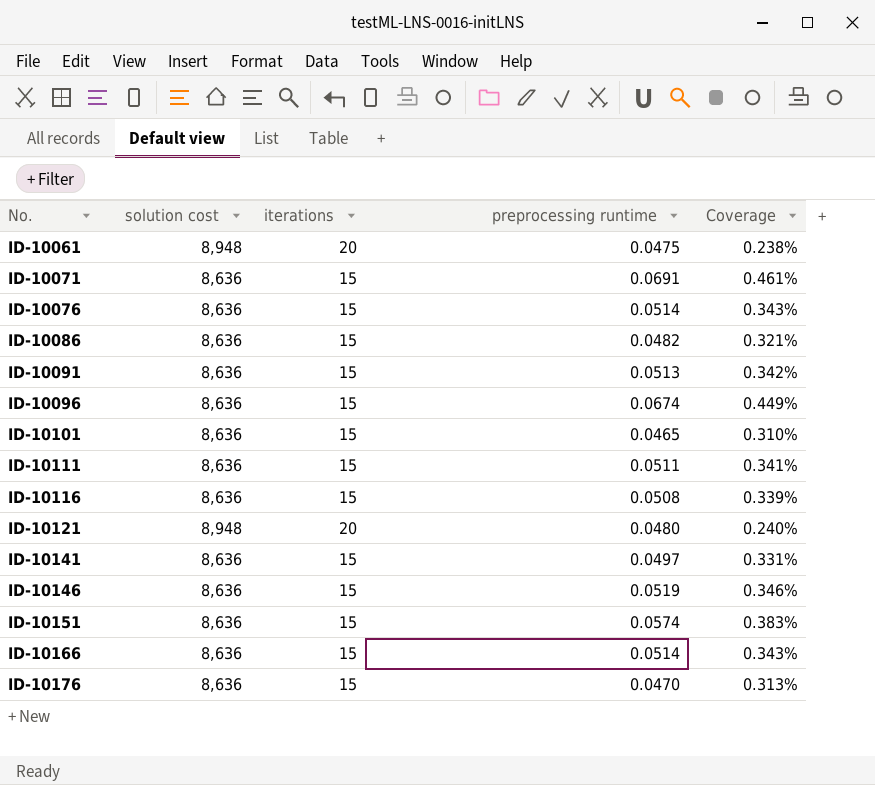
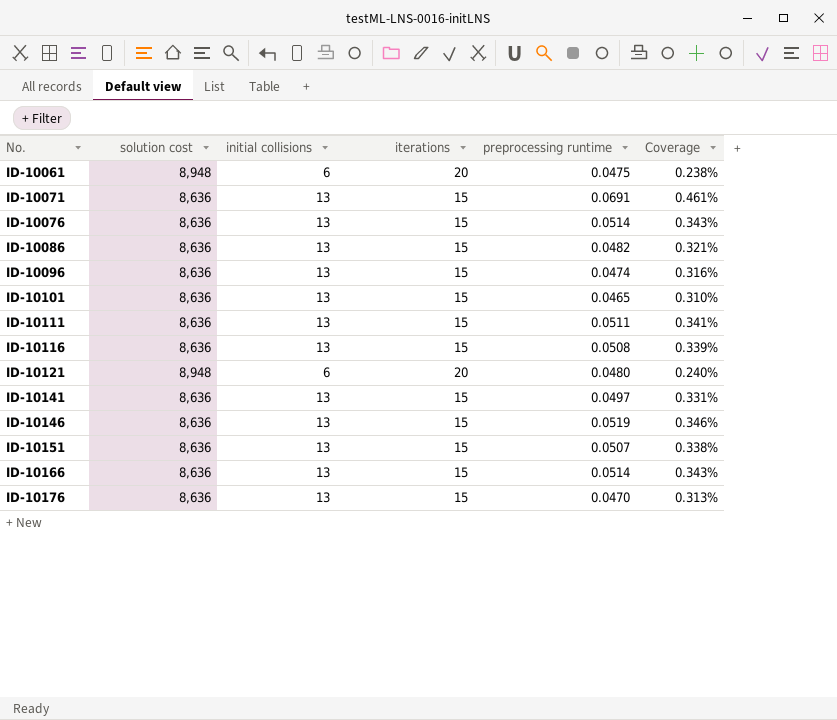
column initial collisions | position: none -> 3
row ID-10091: 8,636 | 15 | 0.0513 | 0.342% -> none
ID-10096 | preprocessing runtime: 0.0674 -> 0.0474
ID-10096 | Coverage: 0.449% -> 0.316%
ID-10151 | preprocessing runtime: 0.0574 -> 0.0507
ID-10151 | Coverage: 0.383% -> 0.338%

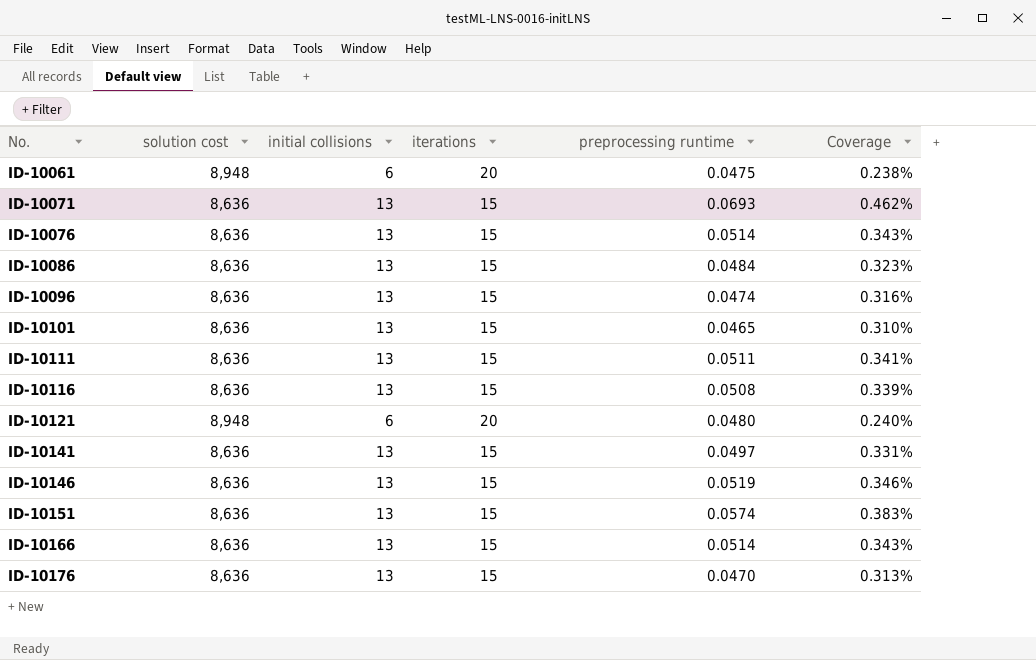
ID-10071 | preprocessing runtime: 0.0691 -> 0.0693
ID-10071 | Coverage: 0.461% -> 0.462%
ID-10086 | preprocessing runtime: 0.0482 -> 0.0484
ID-10086 | Coverage: 0.321% -> 0.323%
ID-10151 | preprocessing runtime: 0.0507 -> 0.0574
ID-10151 | Coverage: 0.338% -> 0.383%

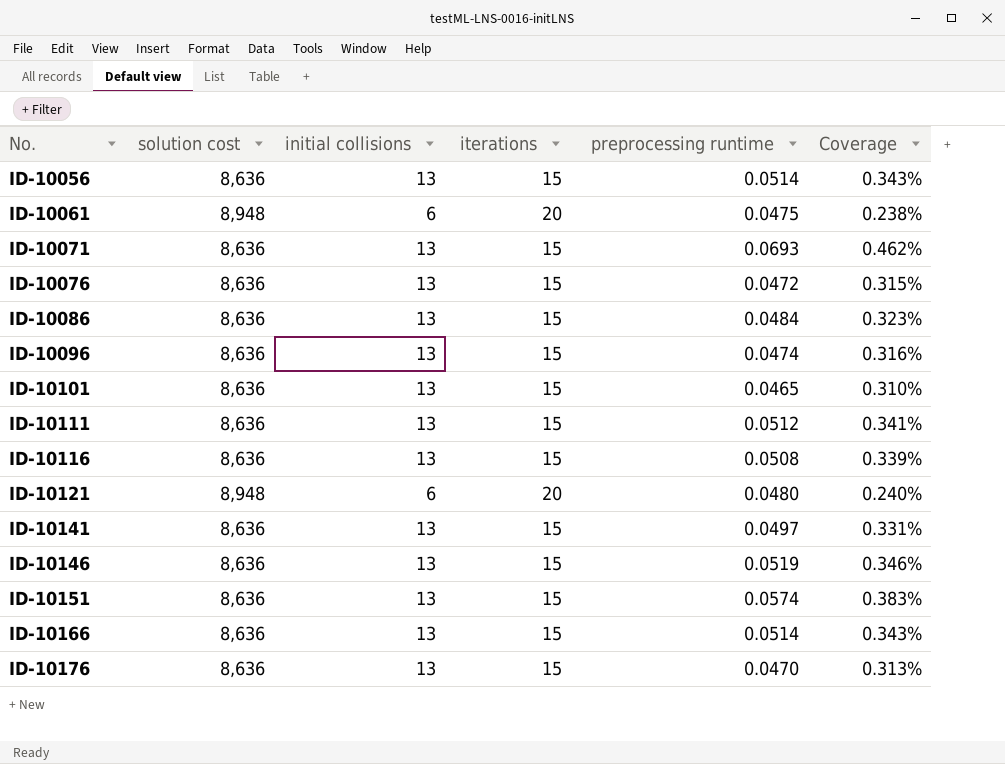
row ID-10056: none -> 8,636 | 13 | 15 | 0.0514 | 0.343%
ID-10076 | preprocessing runtime: 0.0514 -> 0.0472
ID-10076 | Coverage: 0.343% -> 0.315%
ID-10111 | preprocessing runtime: 0.0511 -> 0.0512

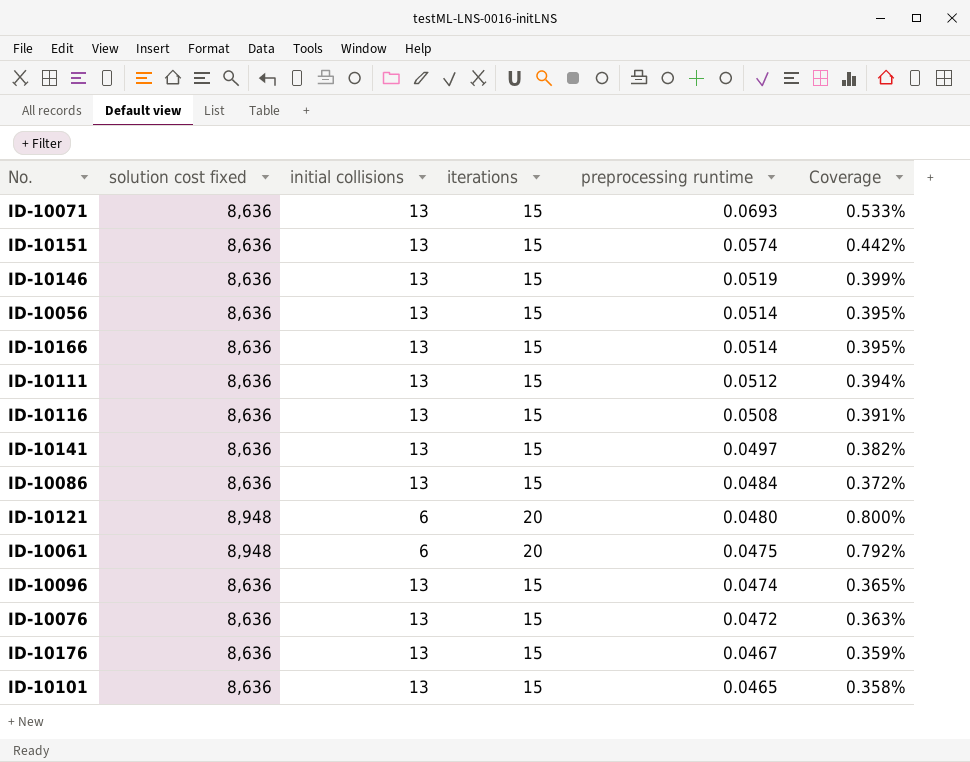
row order: No. ascending -> preprocessing runtime descending
column name: solution cost -> solution cost fixed
column Coverage | formula: [preprocessing runtime] / [iterations] -> [preprocessing runtime] / [initial collisions]
ID-10176 | preprocessing runtime: 0.0470 -> 0.0467

